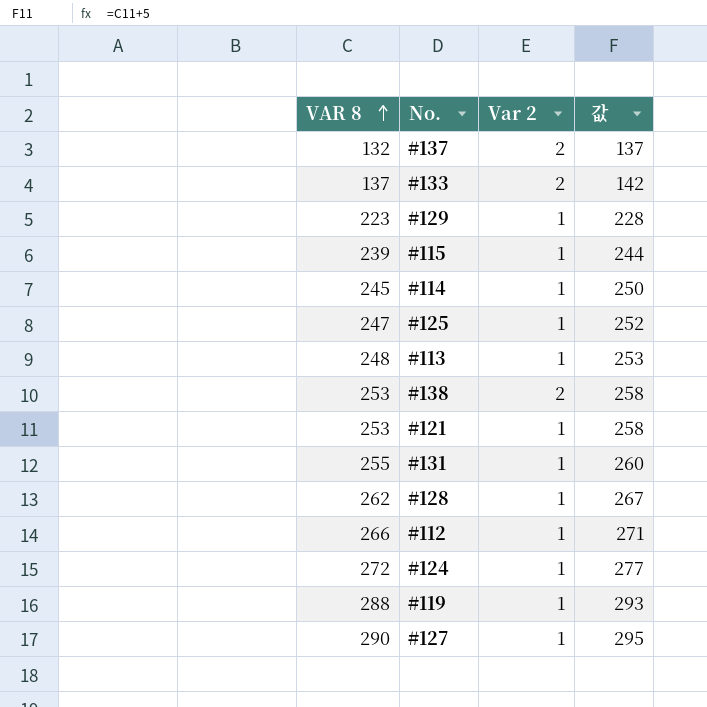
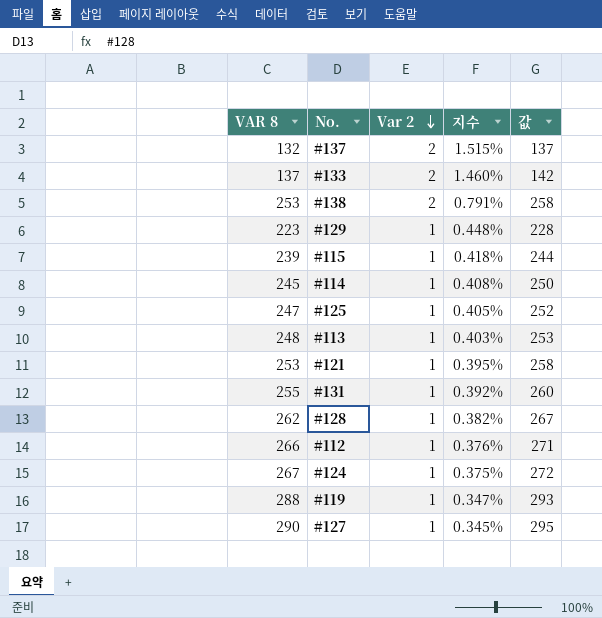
row order: VAR 8 ascending -> Var 2 descending
column 지수 | formula: none -> [Var 2] / [VAR 8]
#124 | VAR 8: 272 -> 267
#124 | 값: 277 -> 272

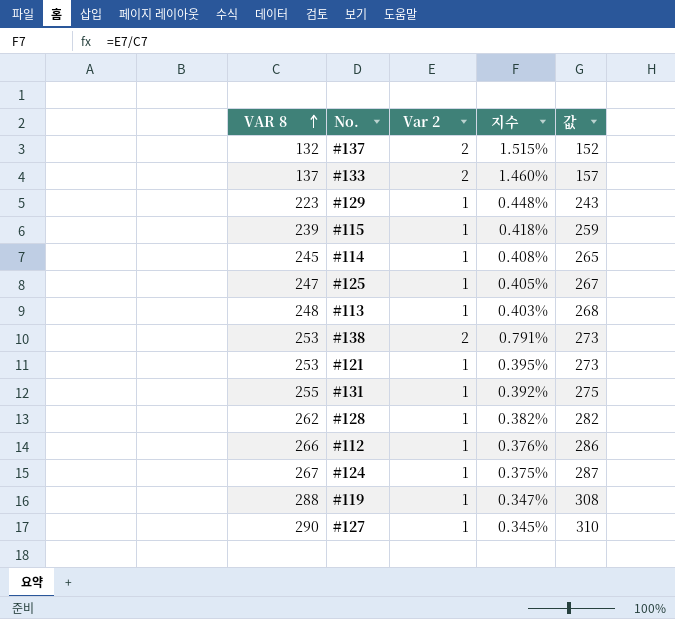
row order: Var 2 descending -> VAR 8 ascending
column 값 | formula: [VAR 8] + 5 -> [VAR 8] + 20

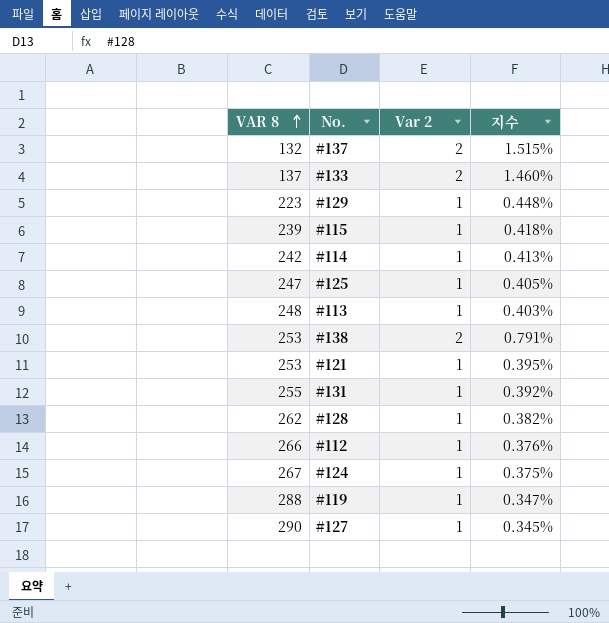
column 값 | formula: [VAR 8] + 20 -> none
#114 | VAR 8: 245 -> 242
#114 | 지수: 0.408% -> 0.413%

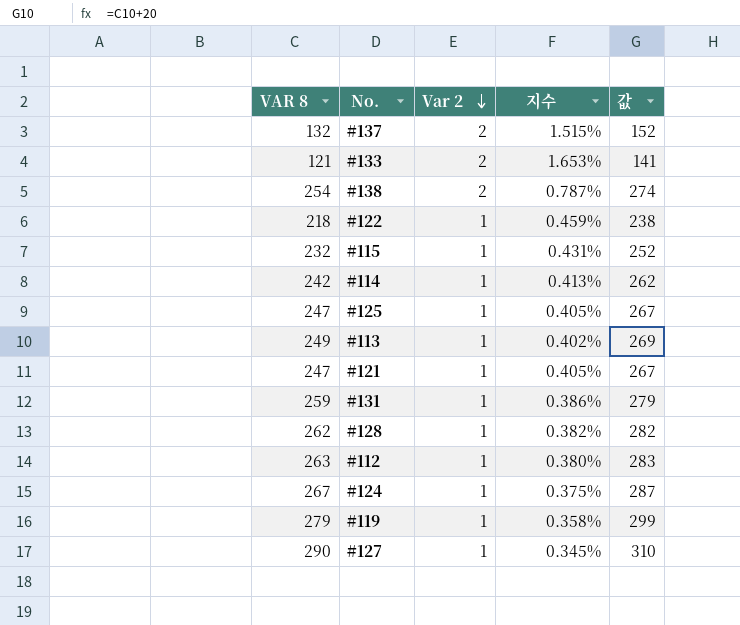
row order: VAR 8 ascending -> Var 2 descending
column 값 | formula: none -> [VAR 8] + 20
row #129: 223 | 1 | 0.448% -> none
#133 | VAR 8: 137 -> 121
#133 | 지수: 1.460% -> 1.653%
#138 | VAR 8: 253 -> 254
#138 | 지수: 0.791% -> 0.787%
row #122: none -> 218 | 1 | 0.459% | 238
#115 | VAR 8: 239 -> 232
#115 | 지수: 0.418% -> 0.431%
#113 | VAR 8: 248 -> 249
#113 | 지수: 0.403% -> 0.402%
#121 | VAR 8: 253 -> 247
#121 | 지수: 0.395% -> 0.405%
#131 | VAR 8: 255 -> 259
#131 | 지수: 0.392% -> 0.386%
#112 | VAR 8: 266 -> 263
#112 | 지수: 0.376% -> 0.380%
#119 | VAR 8: 288 -> 279
#119 | 지수: 0.347% -> 0.358%

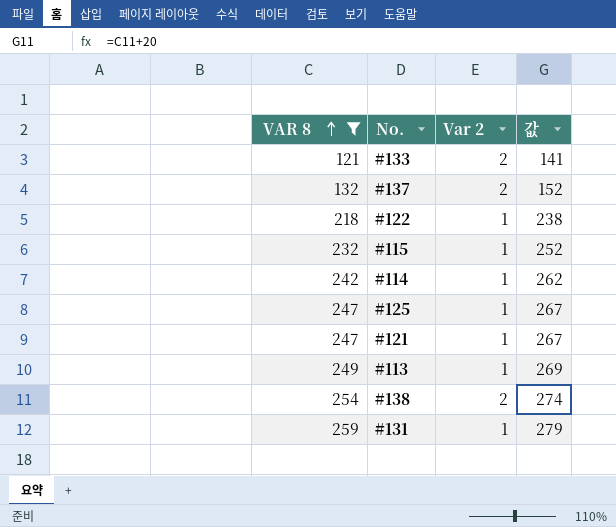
filter: none -> VAR 8 <= 259
row order: Var 2 descending -> VAR 8 ascending
column 지수 | formula: [Var 2] / [VAR 8] -> none

